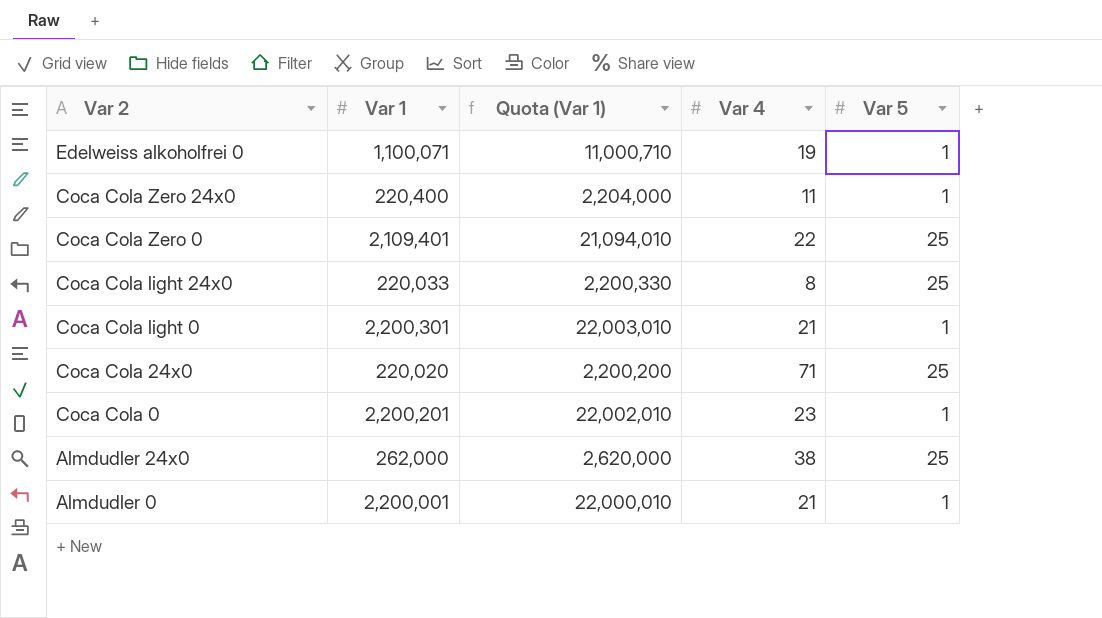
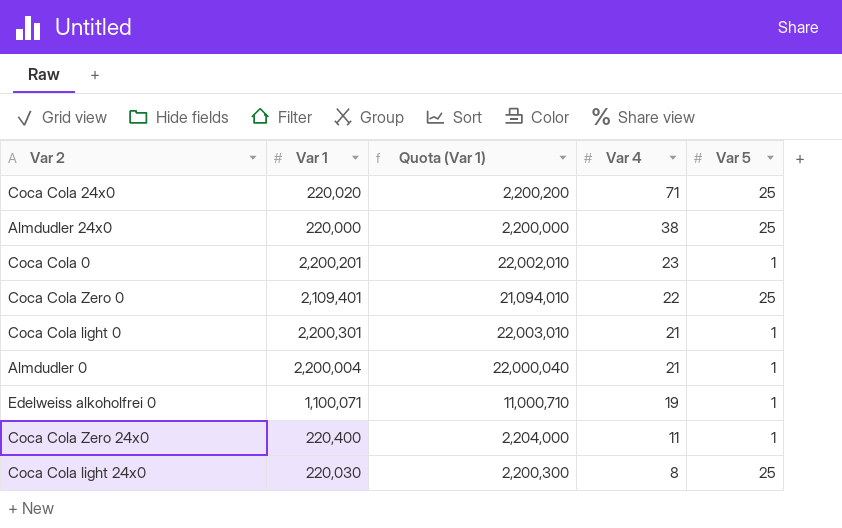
row order: Var 2 descending -> Var 4 descending
Almdudler 24x0 | Var 1: 262,000 -> 220,000
Almdudler 24x0 | Quota (Var 1): 2,620,000 -> 2,200,000
Almdudler 0 | Var 1: 2,200,001 -> 2,200,004
Almdudler 0 | Quota (Var 1): 22,000,010 -> 22,000,040
Coca Cola light 24x0 | Var 1: 220,033 -> 220,030
Coca Cola light 24x0 | Quota (Var 1): 2,200,330 -> 2,200,300

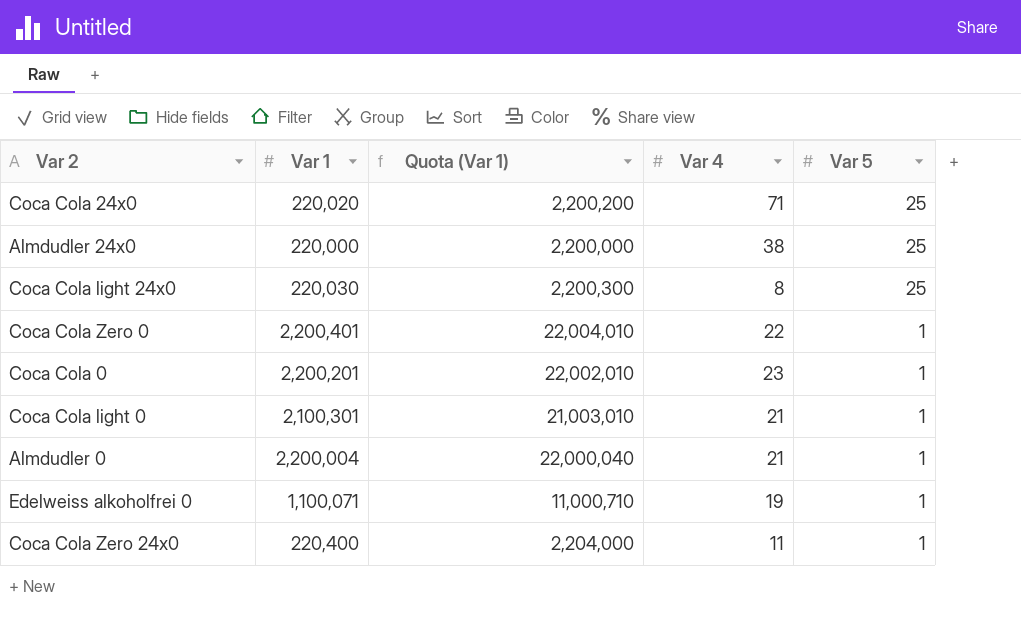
row order: Var 4 descending -> Var 5 descending
Coca Cola Zero 0 | Var 1: 2,109,401 -> 2,200,401
Coca Cola Zero 0 | Quota (Var 1): 21,094,010 -> 22,004,010
Coca Cola Zero 0 | Var 5: 25 -> 1
Coca Cola light 0 | Var 1: 2,200,301 -> 2,100,301
Coca Cola light 0 | Quota (Var 1): 22,003,010 -> 21,003,010

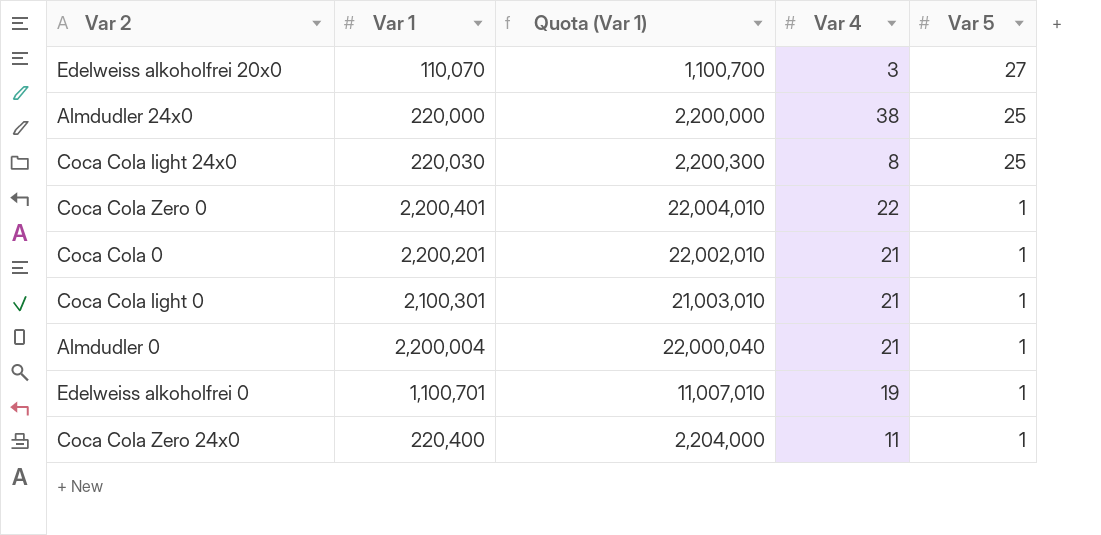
row Coca Cola 24x0: 220,020 | 2,200,200 | 71 | 25 -> none
row Edelweiss alkoholfrei 20x0: none -> 110,070 | 1,100,700 | 3 | 27
Coca Cola 0 | Var 4: 23 -> 21
Edelweiss alkoholfrei 0 | Var 1: 1,100,071 -> 1,100,701
Edelweiss alkoholfrei 0 | Quota (Var 1): 11,000,710 -> 11,007,010

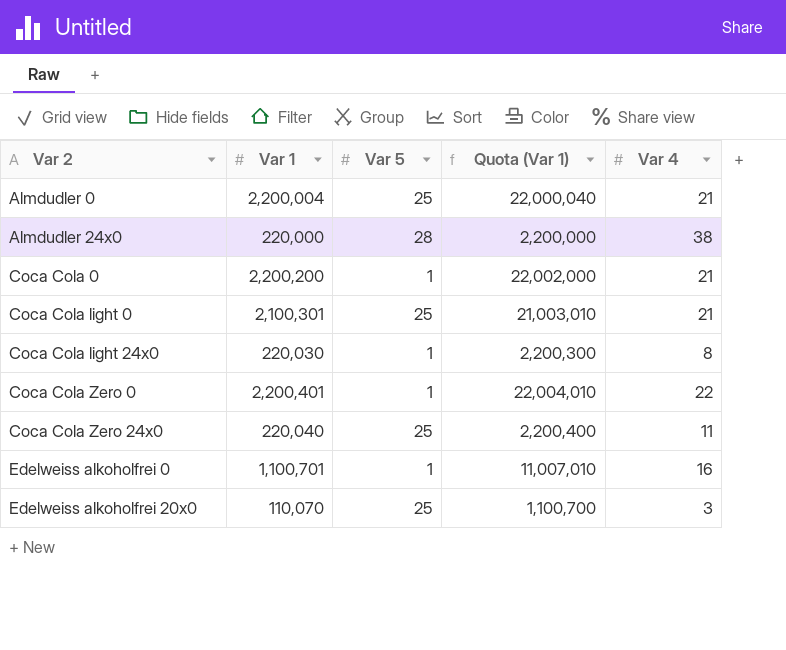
row order: Var 5 descending -> Var 2 ascending
column Var 5 | position: 5 -> 3
Almdudler 0 | Var 5: 1 -> 25
Almdudler 24x0 | Var 5: 25 -> 28
Coca Cola 0 | Var 1: 2,200,201 -> 2,200,200
Coca Cola 0 | Quota (Var 1): 22,002,010 -> 22,002,000
Coca Cola light 0 | Var 5: 1 -> 25
Coca Cola light 24x0 | Var 5: 25 -> 1
Coca Cola Zero 24x0 | Var 1: 220,400 -> 220,040
Coca Cola Zero 24x0 | Var 5: 1 -> 25
Coca Cola Zero 24x0 | Quota (Var 1): 2,204,000 -> 2,200,400
Edelweiss alkoholfrei 0 | Var 4: 19 -> 16
Edelweiss alkoholfrei 20x0 | Var 5: 27 -> 25

